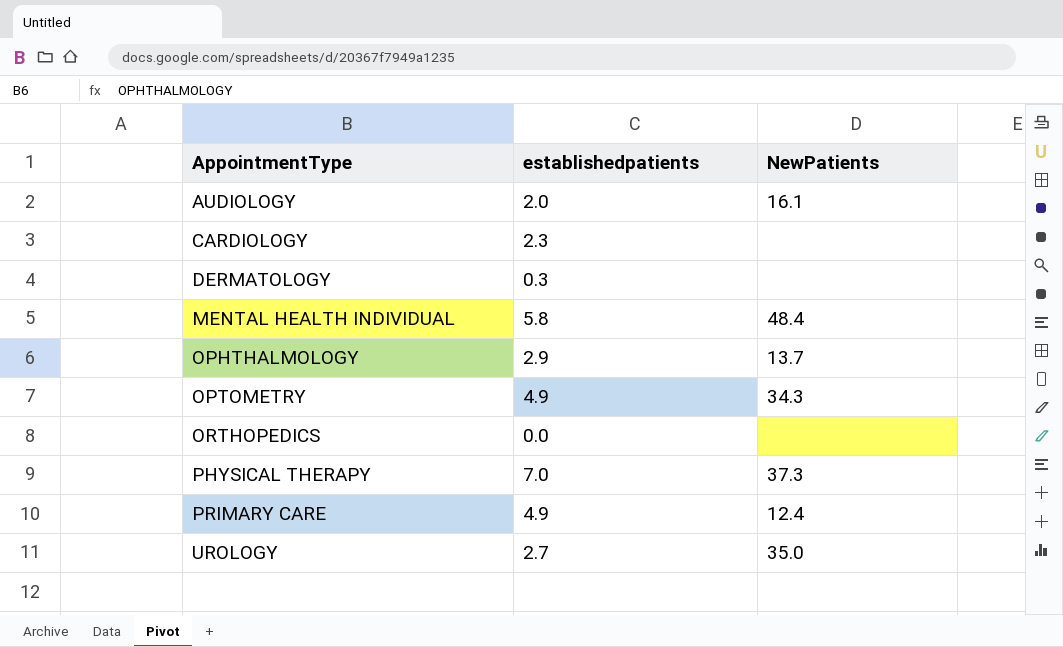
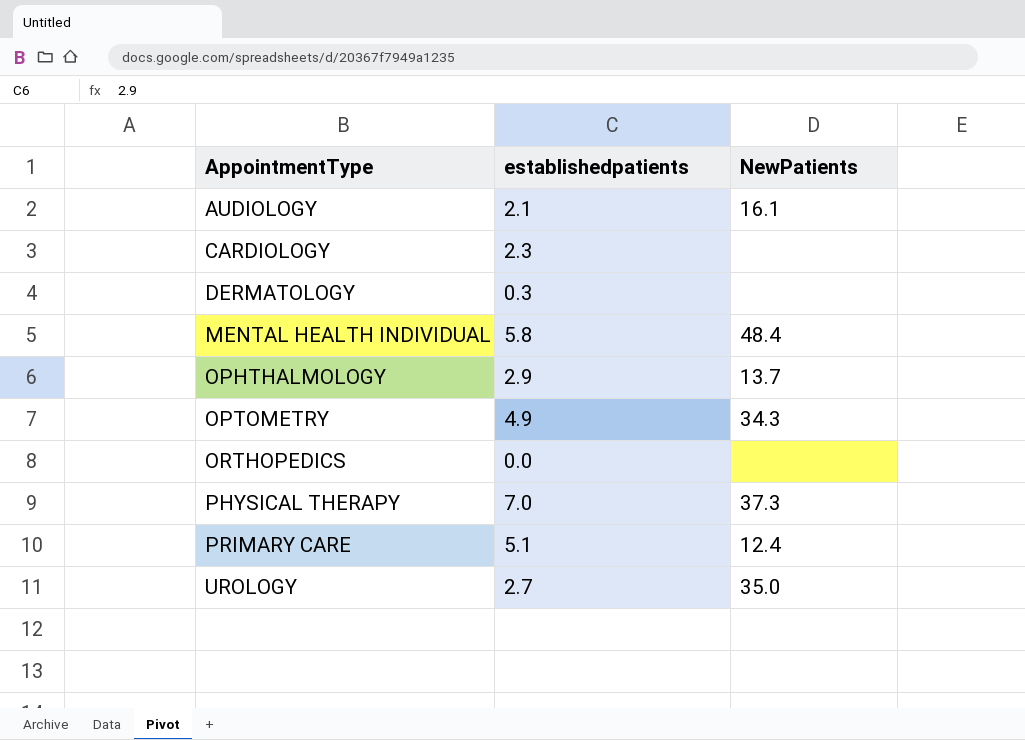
AUDIOLOGY | establishedpatients: 2.0 -> 2.1
PRIMARY CARE | establishedpatients: 4.9 -> 5.1

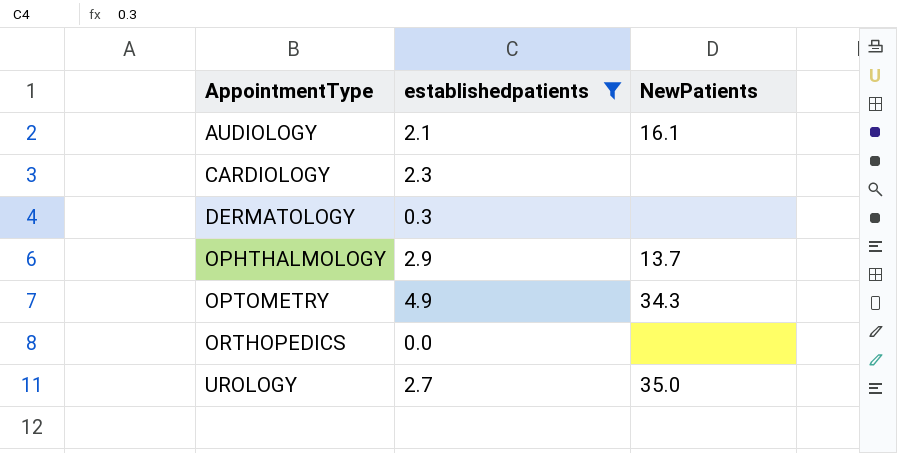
filter: none -> establishedpatients <= 4.9

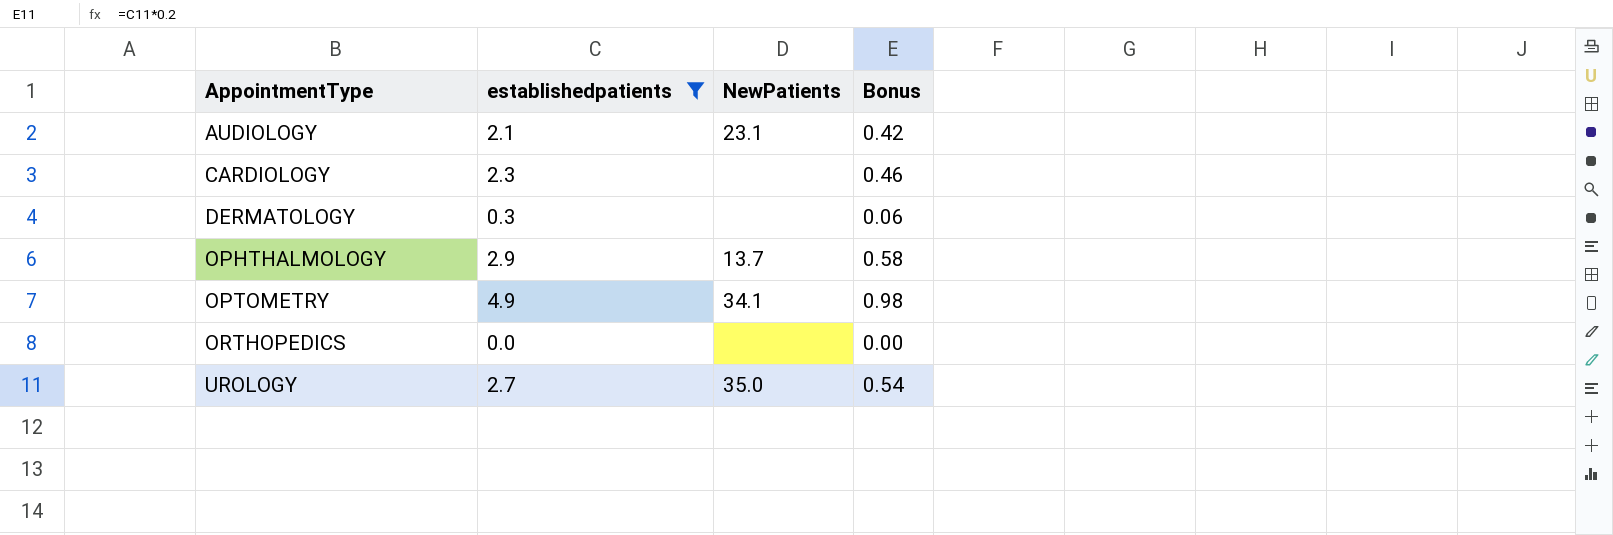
column Bonus | formula: none -> [establishedpatients] * 0.2
AUDIOLOGY | NewPatients: 16.1 -> 23.1
OPTOMETRY | NewPatients: 34.3 -> 34.1

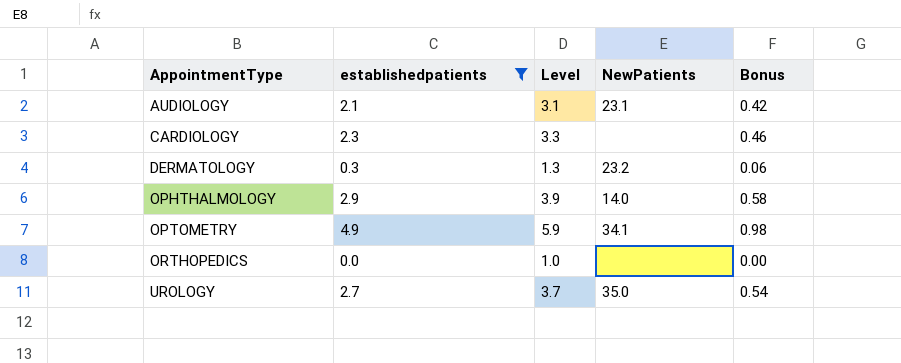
column Level | formula: none -> [establishedpatients] + 1
DERMATOLOGY | NewPatients: none -> 23.2
OPHTHALMOLOGY | NewPatients: 13.7 -> 14.0

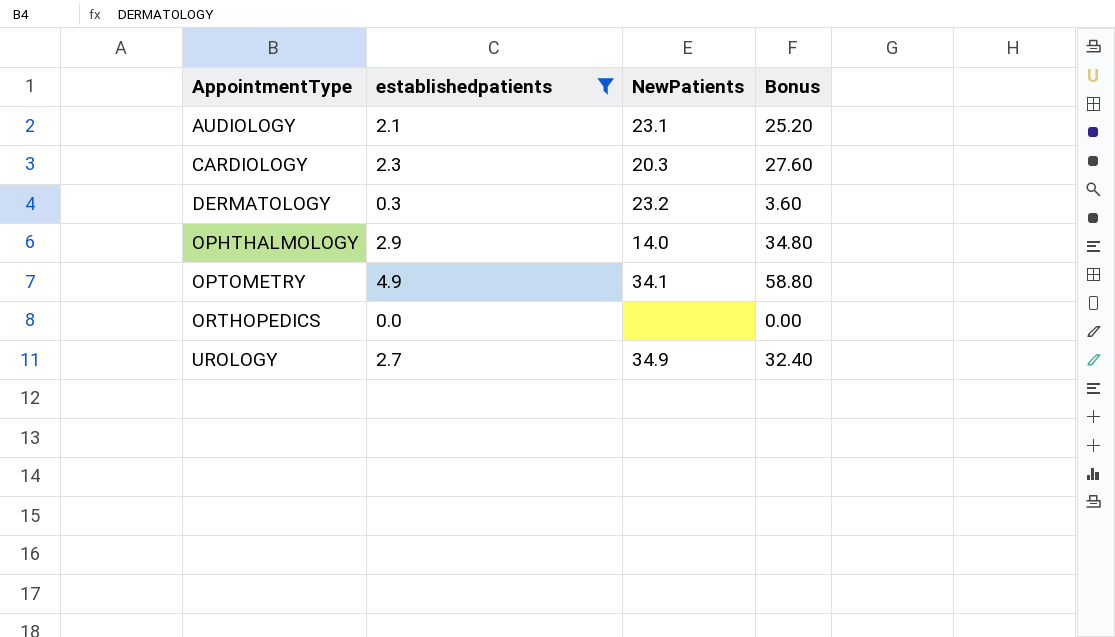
column Level | formula: [establishedpatients] + 1 -> none
column Bonus | formula: [establishedpatients] * 0.2 -> [establishedpatients] * 12
CARDIOLOGY | NewPatients: none -> 20.3
UROLOGY | NewPatients: 35.0 -> 34.9

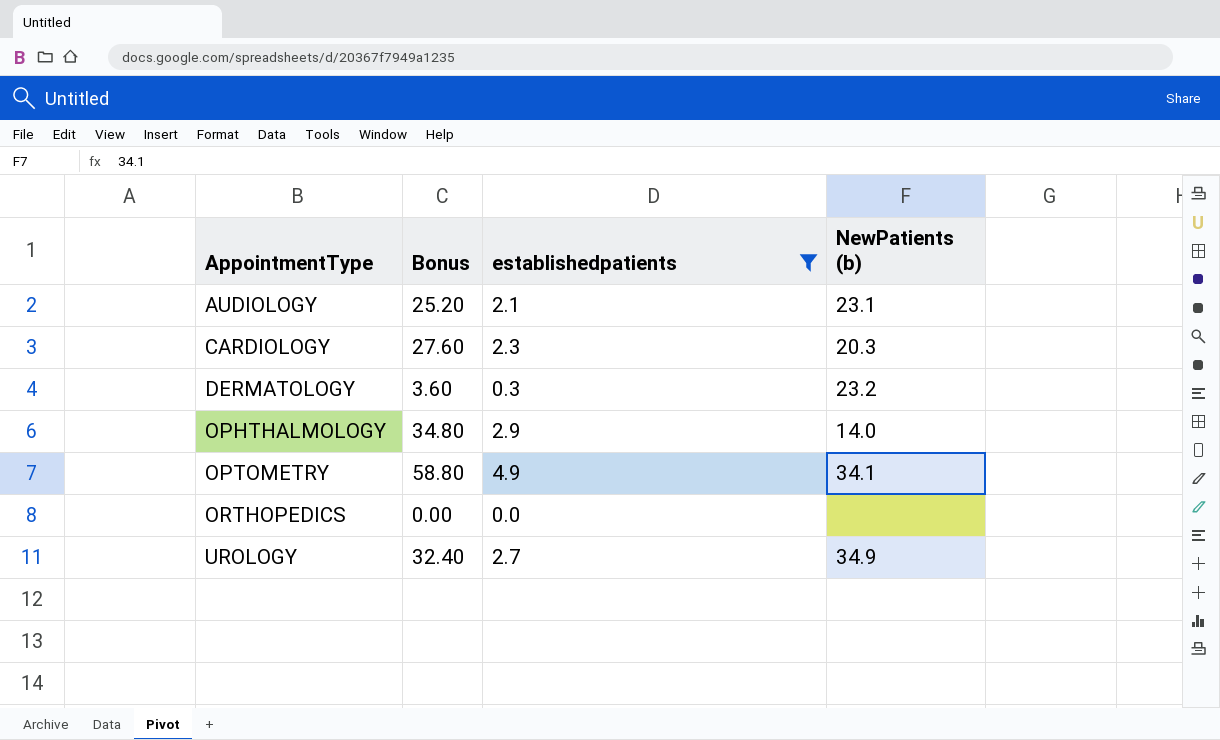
column Bonus | position: 4 -> 2
column name: NewPatients -> NewPatients (b)

